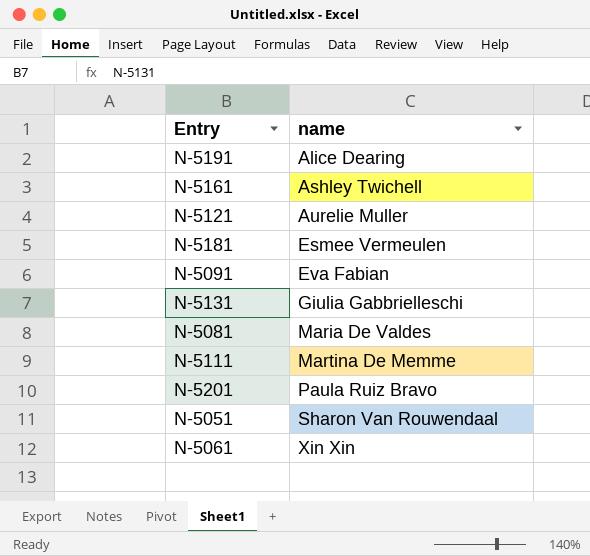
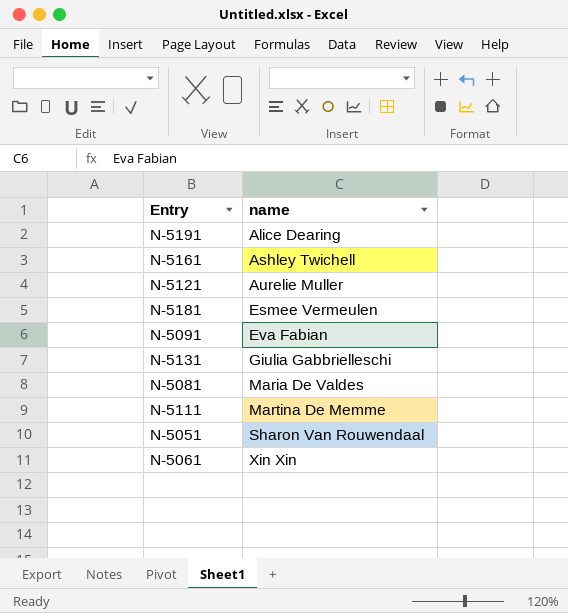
row N-5201: Paula Ruiz Bravo -> none

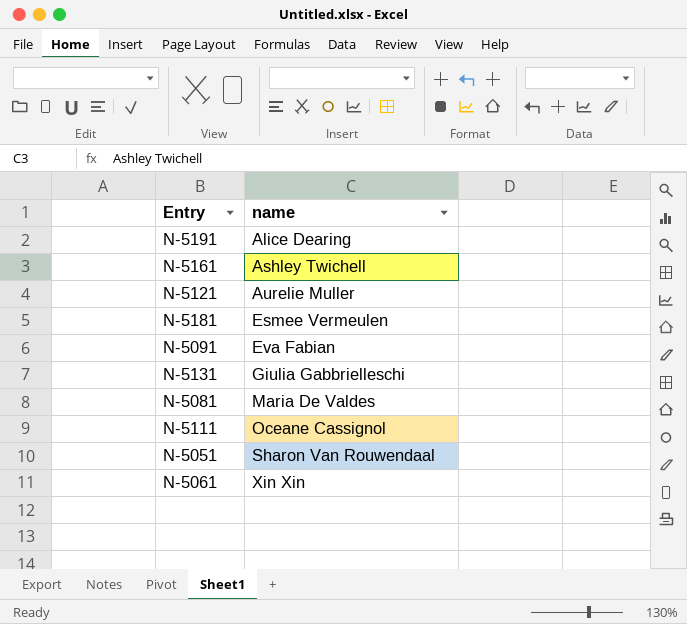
N-5111 | name: Martina De Memme -> Oceane Cassignol

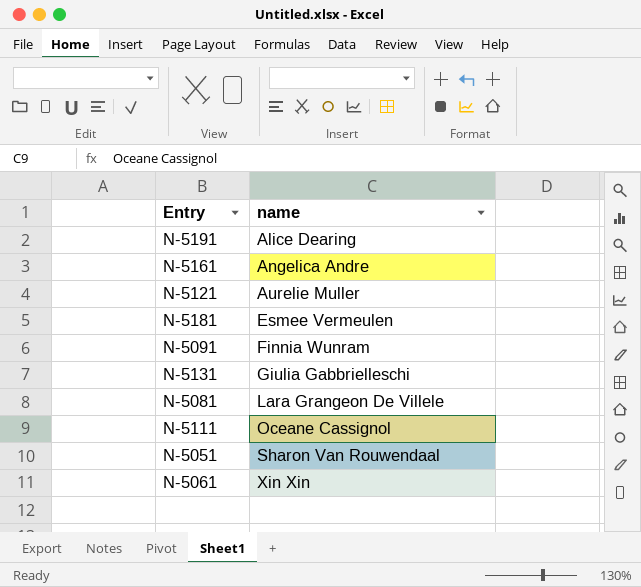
N-5161 | name: Ashley Twichell -> Angelica Andre
N-5091 | name: Eva Fabian -> Finnia Wunram
N-5081 | name: Maria De Valdes -> Lara Grangeon De Villele

